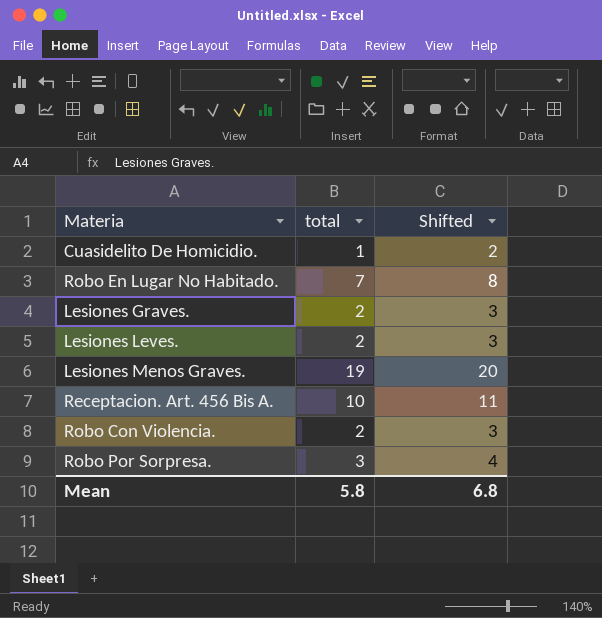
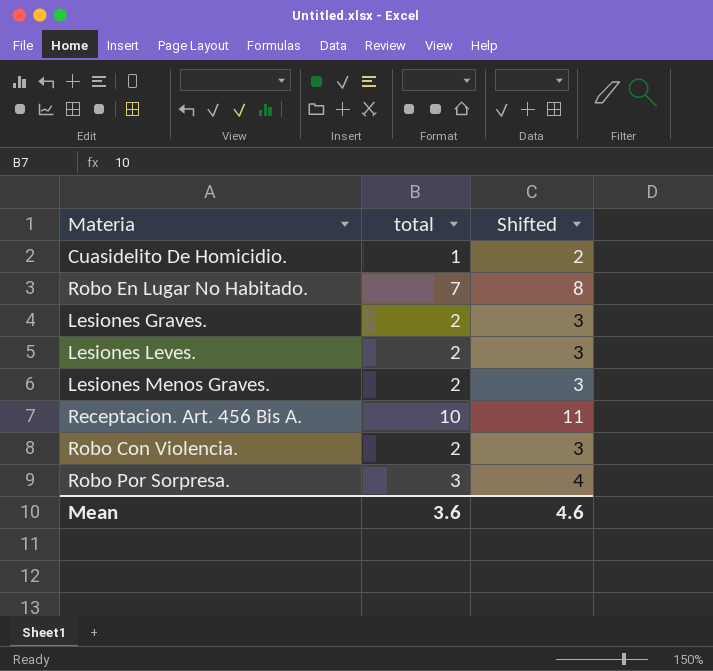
Lesiones Menos Graves. | total: 19 -> 2
Lesiones Menos Graves. | Shifted: 20 -> 3
Mean | total: 5.8 -> 3.6
Mean | Shifted: 6.8 -> 4.6

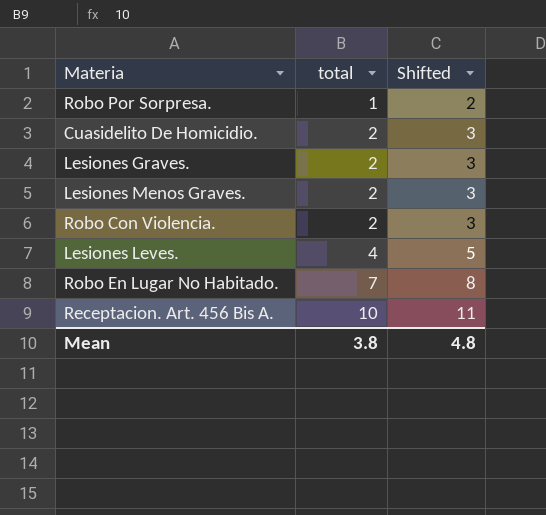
row order: none -> total ascending
Robo Por Sorpresa. | total: 3 -> 1
Robo Por Sorpresa. | Shifted: 4 -> 2
Cuasidelito De Homicidio. | total: 1 -> 2
Cuasidelito De Homicidio. | Shifted: 2 -> 3
Lesiones Leves. | total: 2 -> 4
Lesiones Leves. | Shifted: 3 -> 5
Mean | total: 3.6 -> 3.8
Mean | Shifted: 4.6 -> 4.8

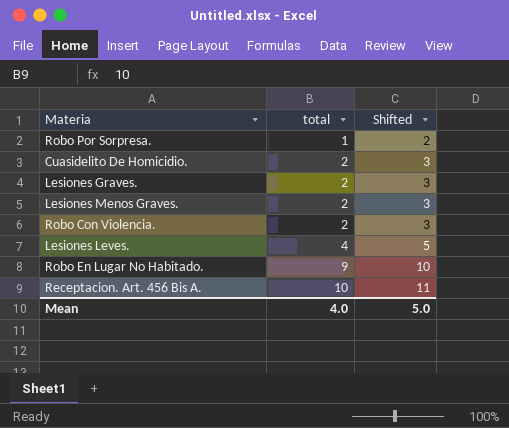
Robo En Lugar No Habitado. | total: 7 -> 9
Robo En Lugar No Habitado. | Shifted: 8 -> 10
Mean | total: 3.8 -> 4.0
Mean | Shifted: 4.8 -> 5.0

